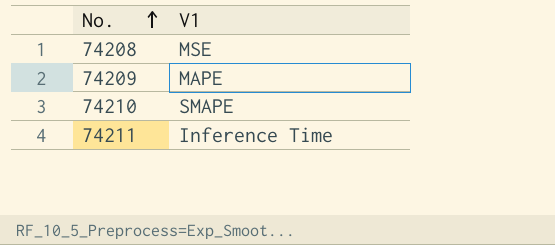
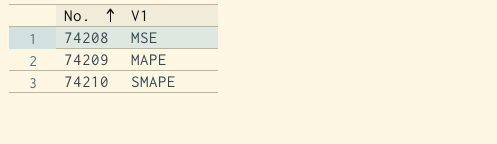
row 74211: Inference Time -> none

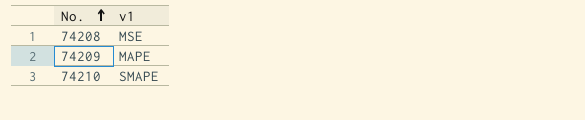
column name: V1 -> v1

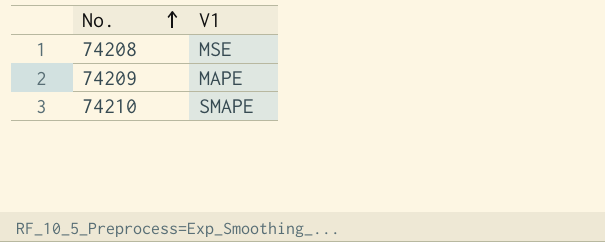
column name: v1 -> V1

